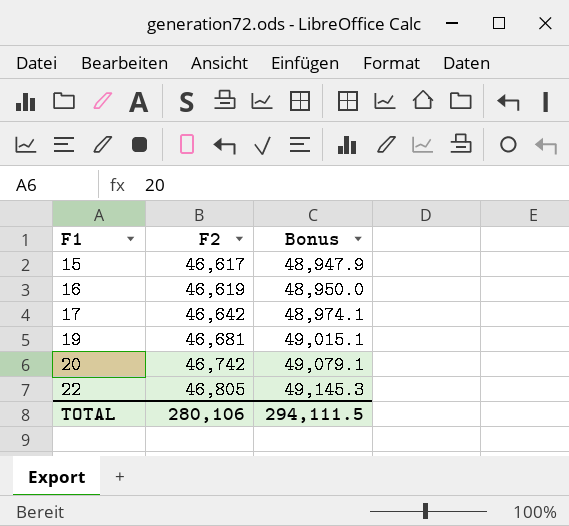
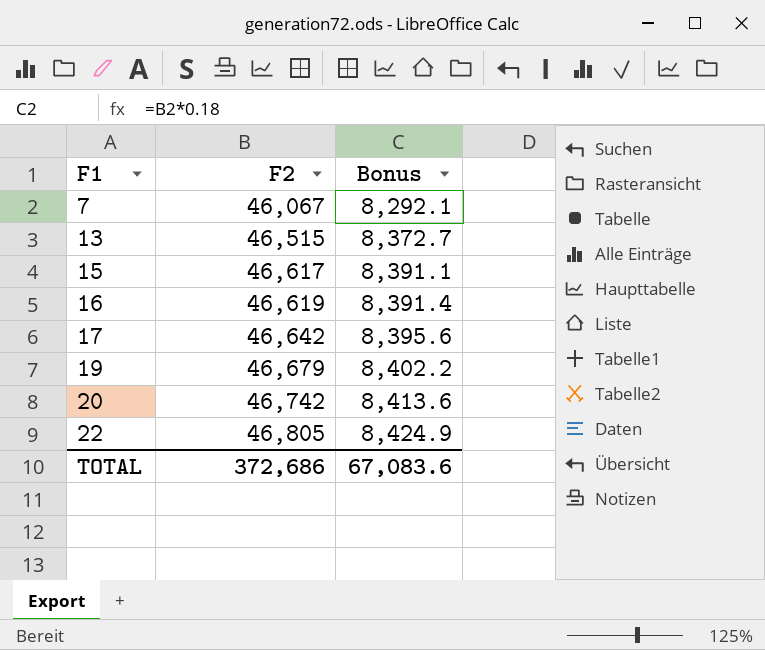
column Bonus | formula: [F2] * 1.05 -> [F2] * 0.18
row 7: none -> 46,067 | 8,292.1
row 13: none -> 46,515 | 8,372.7
19 | F2: 46,681 -> 46,679
TOTAL | F2: 280,106 -> 372,686
TOTAL | Bonus: 294,111.5 -> 67,083.6

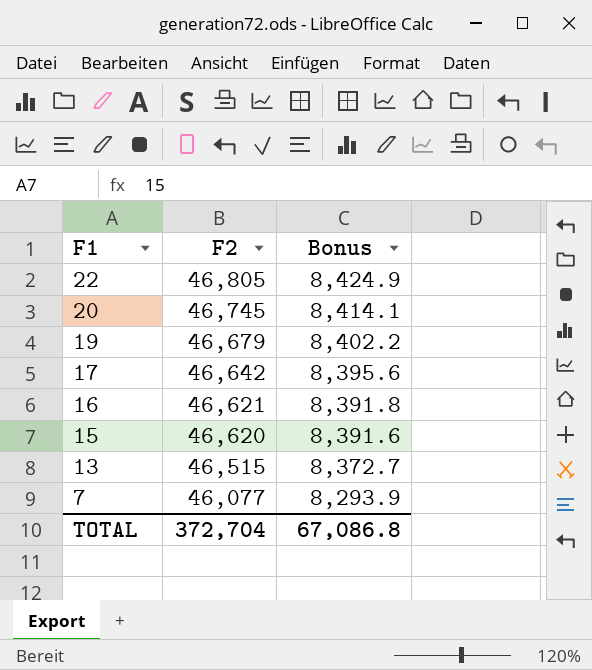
row order: F1 ascending -> F1 descending
20 | F2: 46,742 -> 46,745
20 | Bonus: 8,413.6 -> 8,414.1
16 | F2: 46,619 -> 46,621
16 | Bonus: 8,391.4 -> 8,391.8
15 | F2: 46,617 -> 46,620
15 | Bonus: 8,391.1 -> 8,391.6
7 | F2: 46,067 -> 46,077
7 | Bonus: 8,292.1 -> 8,293.9
TOTAL | F2: 372,686 -> 372,704
TOTAL | Bonus: 67,083.6 -> 67,086.8

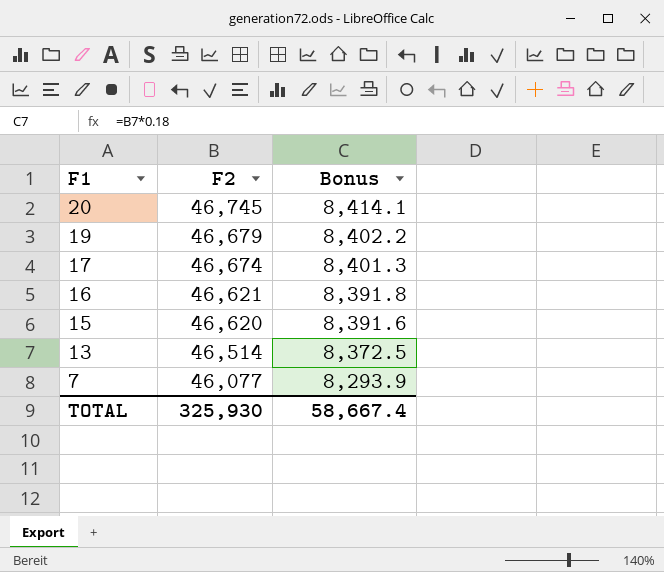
row 22: 46,805 | 8,424.9 -> none
17 | F2: 46,642 -> 46,674
17 | Bonus: 8,395.6 -> 8,401.3
13 | F2: 46,515 -> 46,514
13 | Bonus: 8,372.7 -> 8,372.5
TOTAL | F2: 372,704 -> 325,930
TOTAL | Bonus: 67,086.8 -> 58,667.4

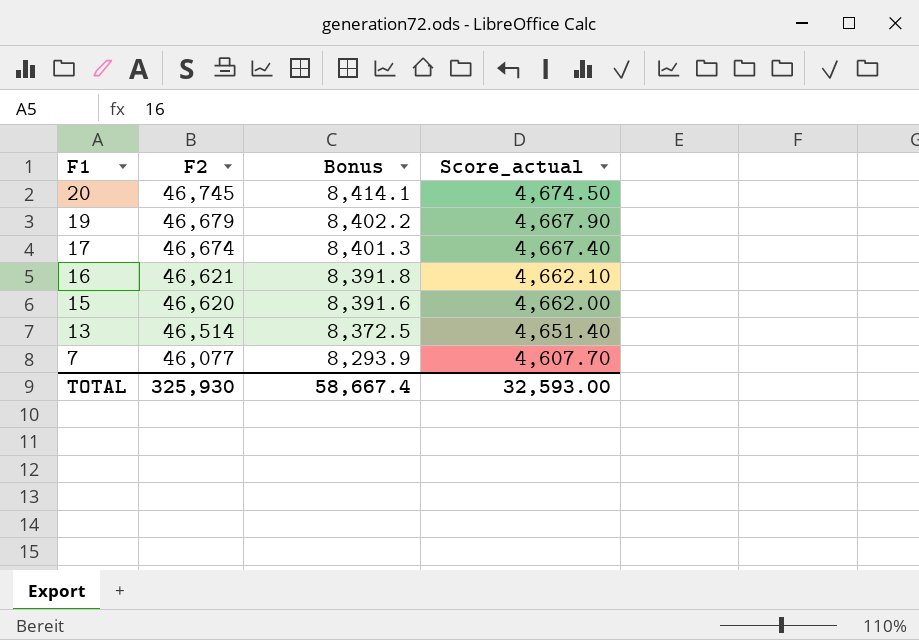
column Score_actual | formula: none -> [F2] * 0.1

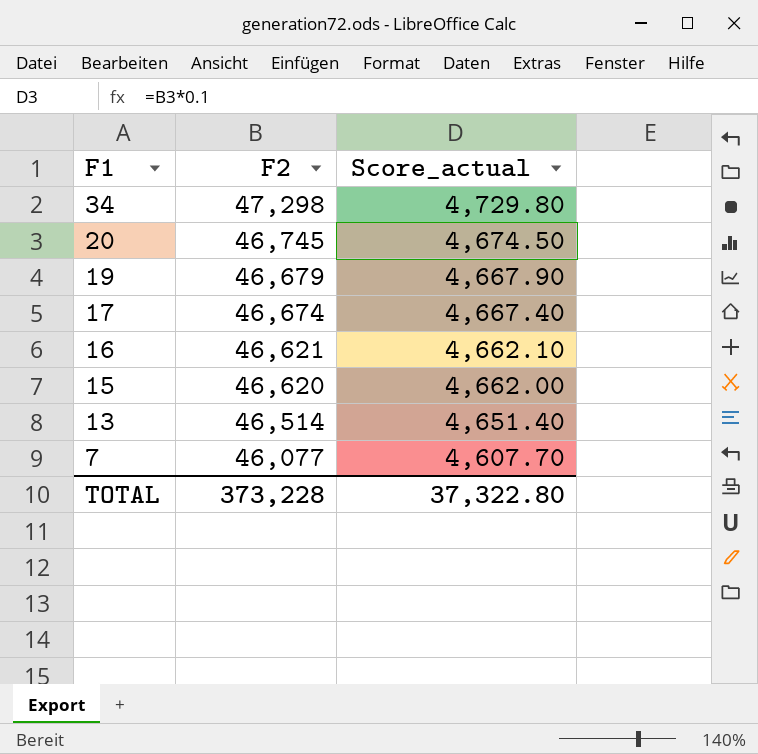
column Bonus | formula: [F2] * 0.18 -> none
row 34: none -> 47,298 | 4,729.80
TOTAL | F2: 325,930 -> 373,228
TOTAL | Score_actual: 32,593.00 -> 37,322.80

